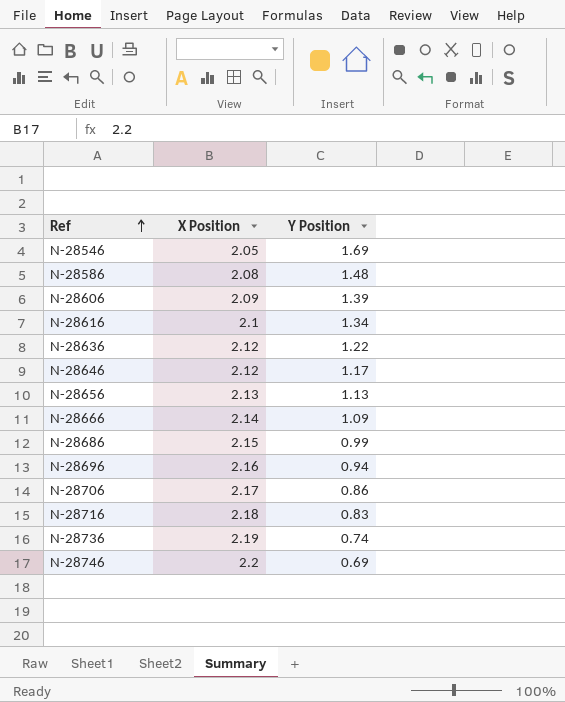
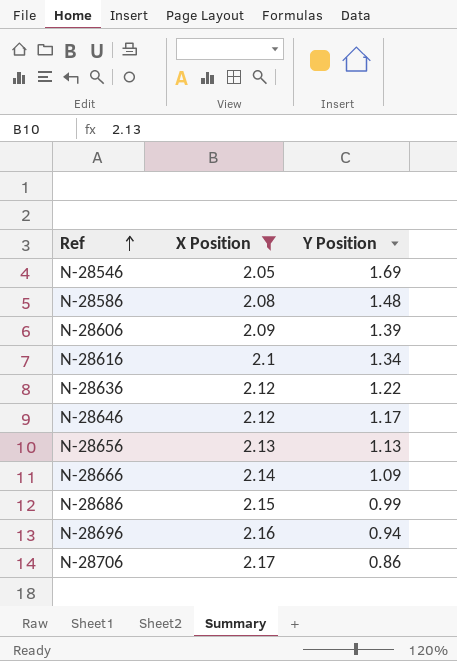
filter: none -> X Position <= 2.17

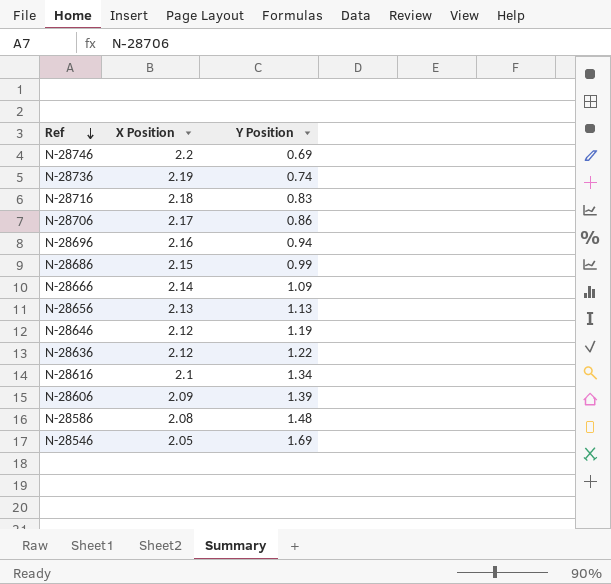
filter: X Position <= 2.17 -> none
row order: Ref ascending -> Ref descending
N-28646 | Y Position: 1.17 -> 1.19

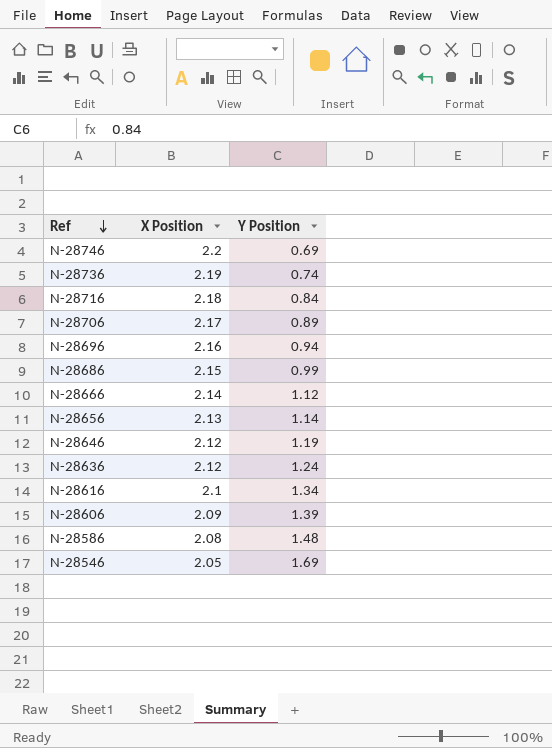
N-28716 | Y Position: 0.83 -> 0.84
N-28706 | Y Position: 0.86 -> 0.89
N-28666 | Y Position: 1.09 -> 1.12
N-28656 | Y Position: 1.13 -> 1.14
N-28636 | Y Position: 1.22 -> 1.24

